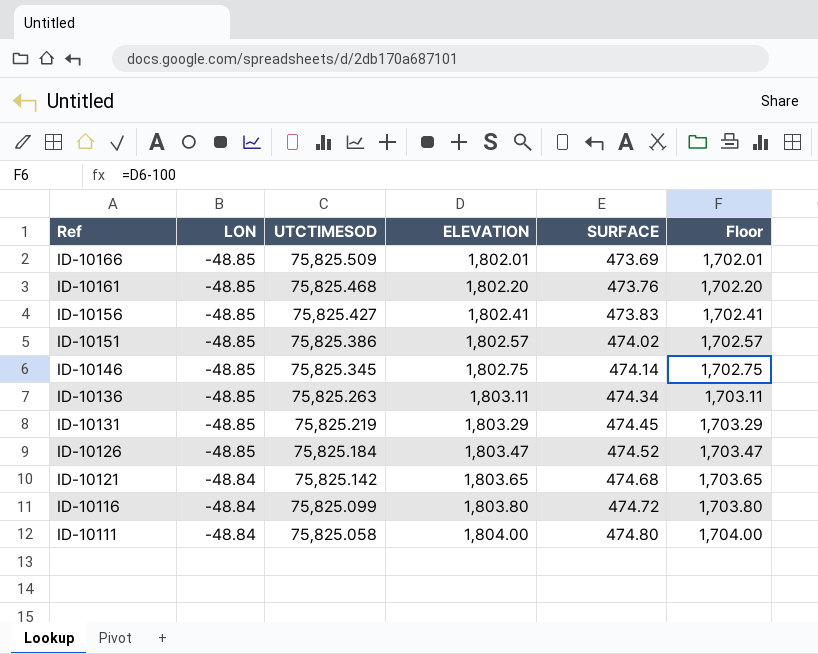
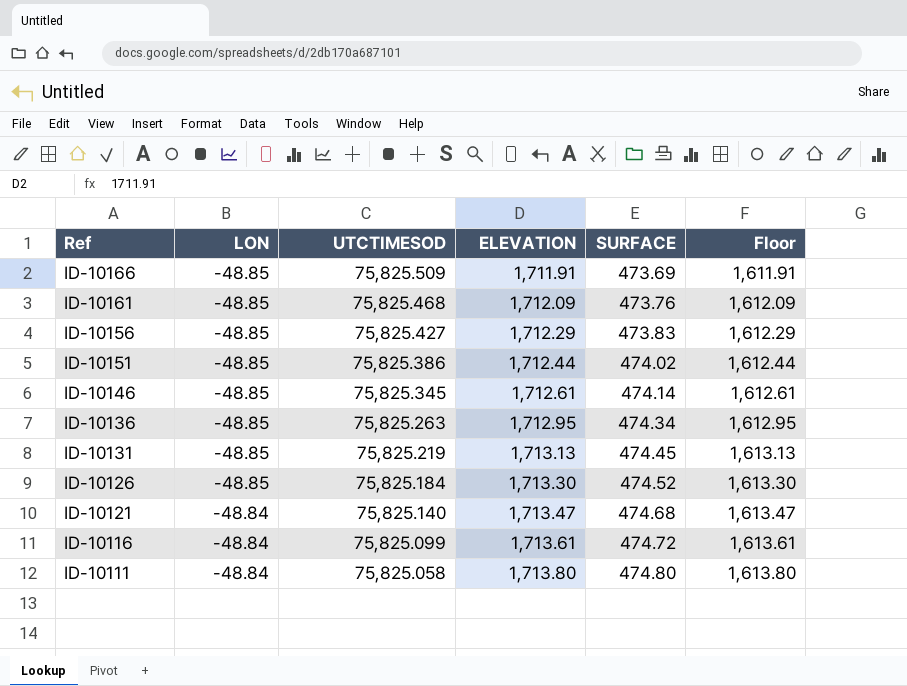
ID-10166 | ELEVATION: 1,802.01 -> 1,711.91
ID-10166 | Floor: 1,702.01 -> 1,611.91
ID-10161 | ELEVATION: 1,802.20 -> 1,712.09
ID-10161 | Floor: 1,702.20 -> 1,612.09
ID-10156 | ELEVATION: 1,802.41 -> 1,712.29
ID-10156 | Floor: 1,702.41 -> 1,612.29
ID-10151 | ELEVATION: 1,802.57 -> 1,712.44
ID-10151 | Floor: 1,702.57 -> 1,612.44
ID-10146 | ELEVATION: 1,802.75 -> 1,712.61
ID-10146 | Floor: 1,702.75 -> 1,612.61
ID-10136 | ELEVATION: 1,803.11 -> 1,712.95
ID-10136 | Floor: 1,703.11 -> 1,612.95
ID-10131 | ELEVATION: 1,803.29 -> 1,713.13
ID-10131 | Floor: 1,703.29 -> 1,613.13
ID-10126 | ELEVATION: 1,803.47 -> 1,713.30
ID-10126 | Floor: 1,703.47 -> 1,613.30
ID-10121 | UTCTIMESOD: 75,825.142 -> 75,825.140
ID-10121 | ELEVATION: 1,803.65 -> 1,713.47
ID-10121 | Floor: 1,703.65 -> 1,613.47
ID-10116 | ELEVATION: 1,803.80 -> 1,713.61
ID-10116 | Floor: 1,703.80 -> 1,613.61
ID-10111 | ELEVATION: 1,804.00 -> 1,713.80
ID-10111 | Floor: 1,704.00 -> 1,613.80

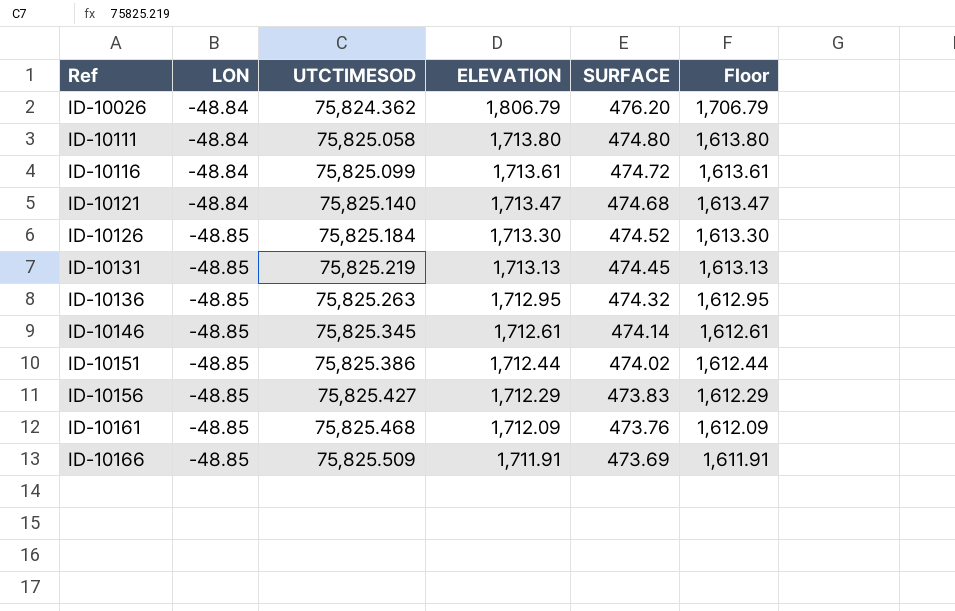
row order: Ref descending -> Ref ascending
row ID-10026: none -> -48.84 | 75,824.362 | 1,806.79 | 476.20 | 1,706.79
ID-10136 | SURFACE: 474.34 -> 474.32

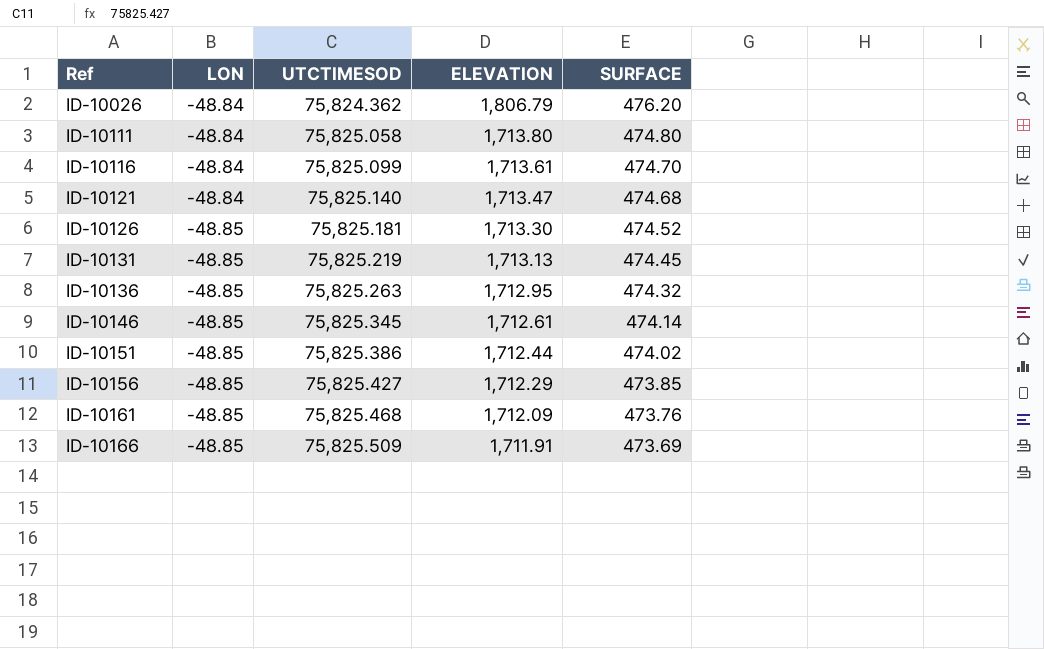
column Floor | formula: [ELEVATION] - 100 -> none
ID-10116 | SURFACE: 474.72 -> 474.70
ID-10126 | UTCTIMESOD: 75,825.184 -> 75,825.181
ID-10156 | SURFACE: 473.83 -> 473.85

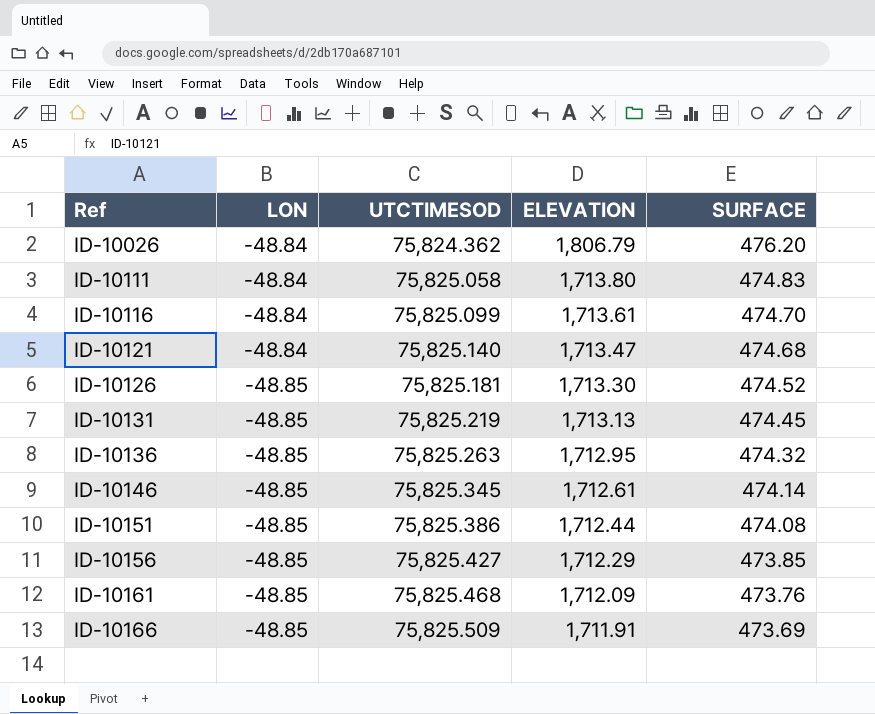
ID-10111 | SURFACE: 474.80 -> 474.83
ID-10151 | SURFACE: 474.02 -> 474.08

